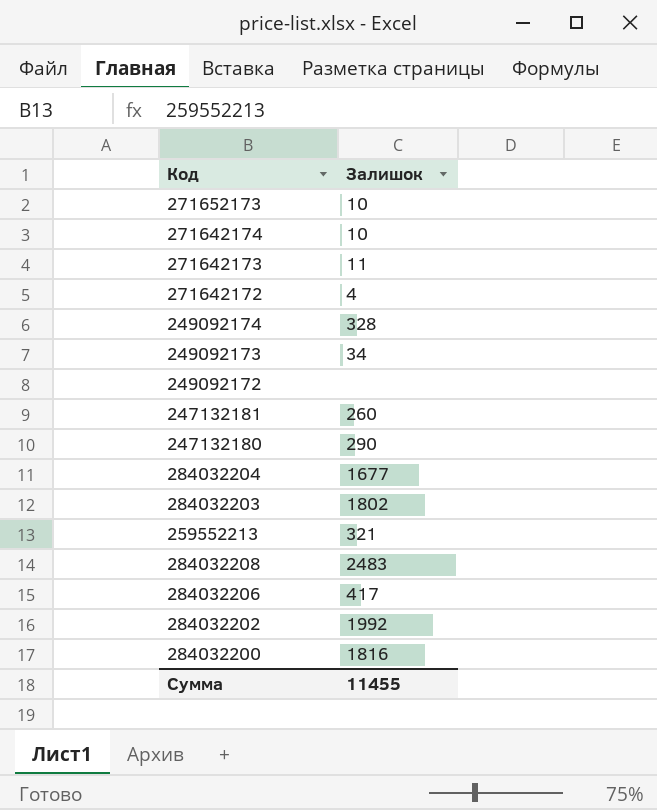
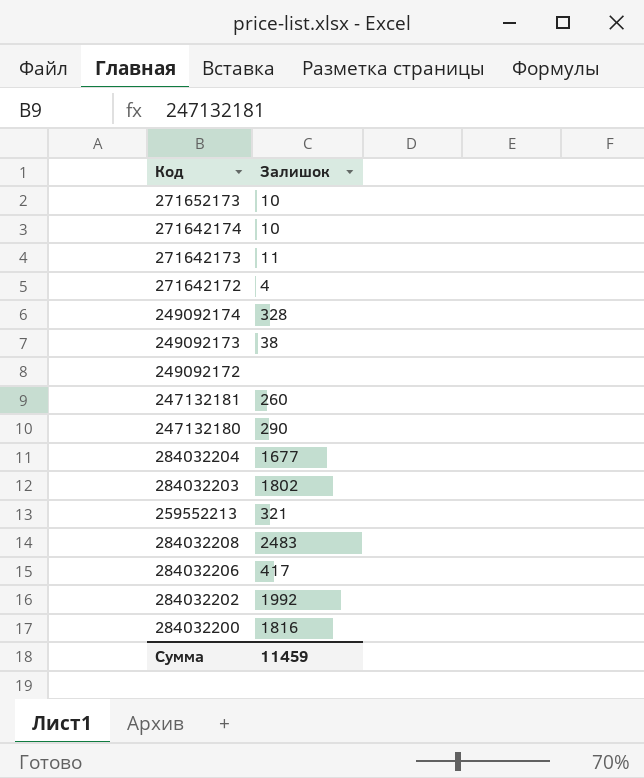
249092173 | Залишок: 34 -> 38
Сумма | Залишок: 11455 -> 11459

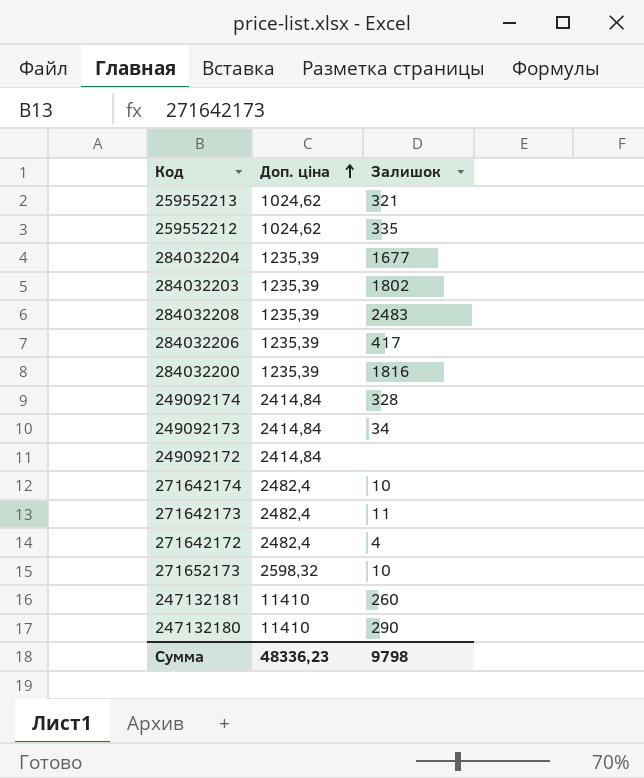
row order: none -> Доп. ціна ascending
column Доп. ціна | position: none -> 2
row 284032202: 1992 -> none
row 259552212: none -> 1024,62 | 335
249092173 | Залишок: 38 -> 34
Сумма | Залишок: 11459 -> 9798

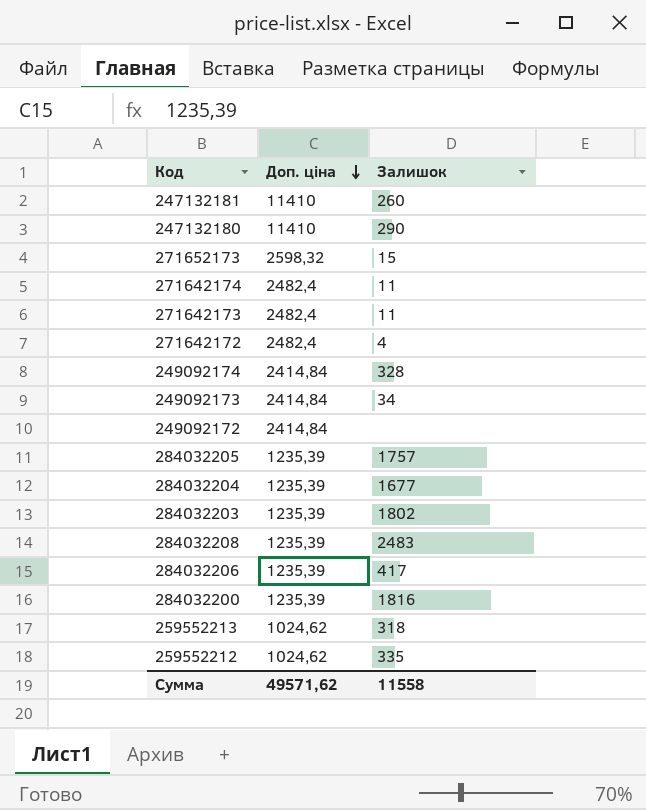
row order: Доп. ціна ascending -> Доп. ціна descending
271652173 | Залишок: 10 -> 15
271642174 | Залишок: 10 -> 11
row 284032205: none -> 1235,39 | 1757
259552213 | Залишок: 321 -> 318
Сумма | Доп. ціна: 48336,23 -> 49571,62
Сумма | Залишок: 9798 -> 11558

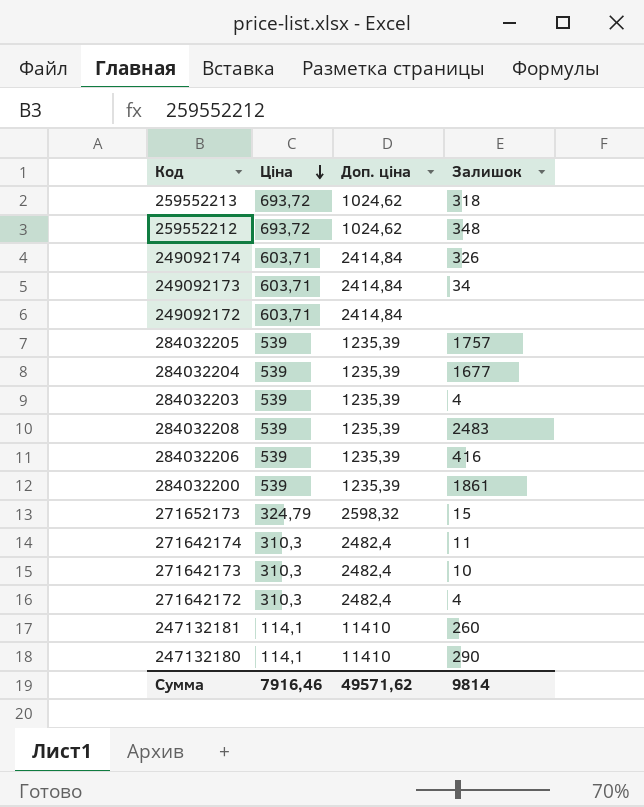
row order: Доп. ціна descending -> Ціна descending
column Ціна | position: none -> 2
259552212 | Залишок: 335 -> 348
249092174 | Залишок: 328 -> 326
284032203 | Залишок: 1802 -> 4
284032206 | Залишок: 417 -> 416
284032200 | Залишок: 1816 -> 1861
271642173 | Залишок: 11 -> 10
Сумма | Залишок: 11558 -> 9814

